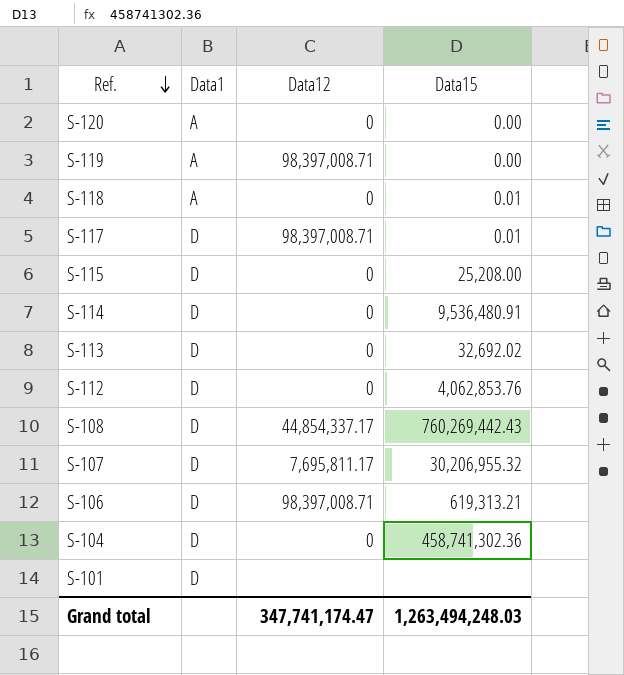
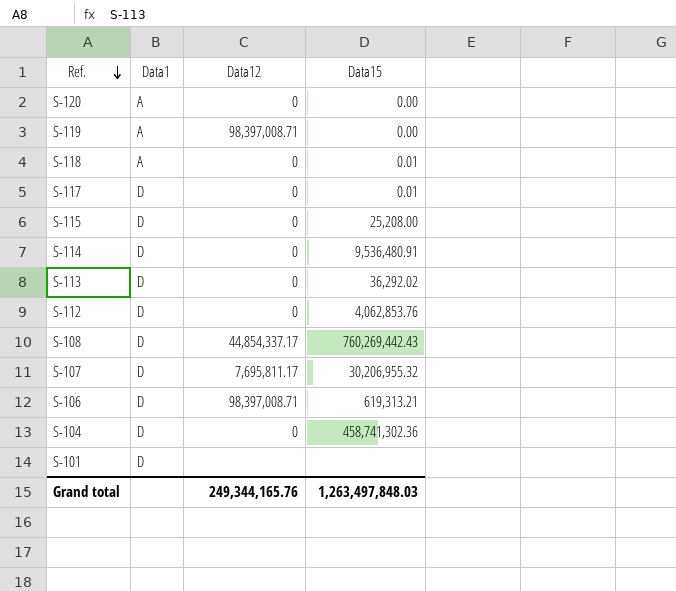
S-117 | Data12: 98,397,008.71 -> 0
S-113 | Data15: 32,692.02 -> 36,292.02
Grand total | Data12: 347,741,174.47 -> 249,344,165.76
Grand total | Data15: 1,263,494,248.03 -> 1,263,497,848.03

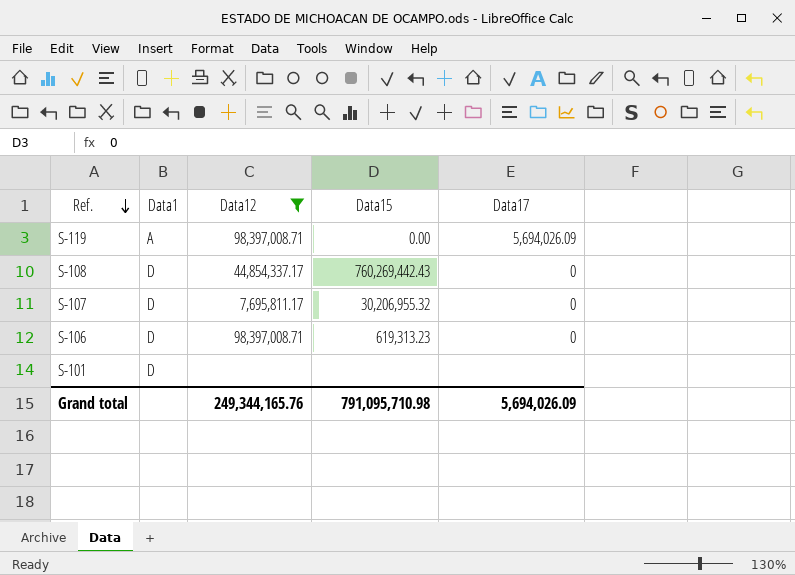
filter: none -> Data12 != 0
column Data17 | position: none -> 5
S-106 | Data15: 619,313.21 -> 619,313.23
Grand total | Data15: 1,263,497,848.03 -> 791,095,710.98

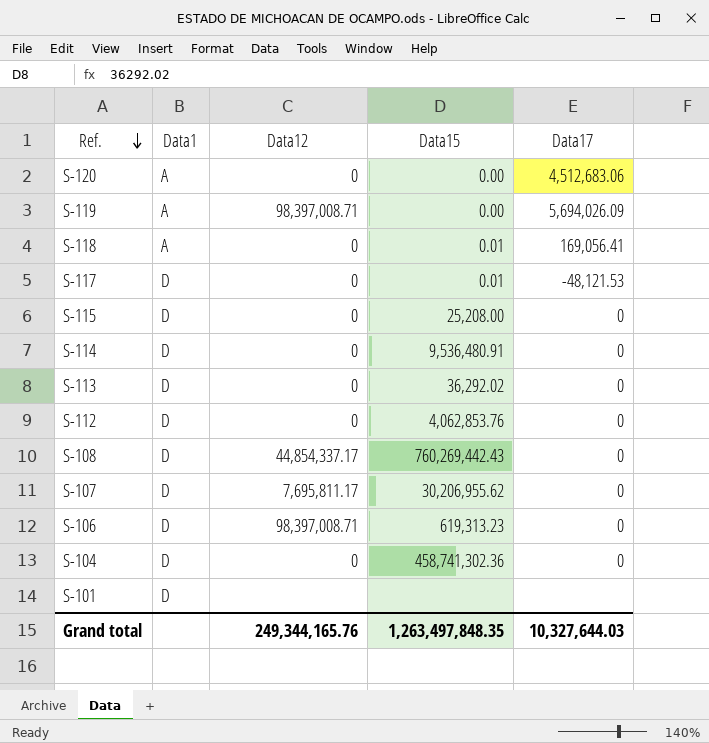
filter: Data12 != 0 -> none
S-107 | Data15: 30,206,955.32 -> 30,206,955.62
Grand total | Data15: 791,095,710.98 -> 1,263,497,848.35
Grand total | Data17: 5,694,026.09 -> 10,327,644.03

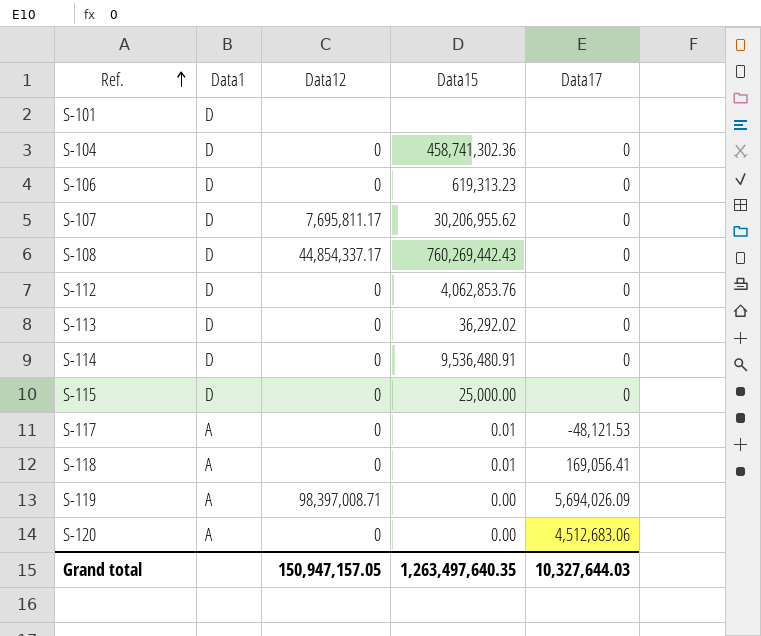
row order: Ref. descending -> Ref. ascending
S-106 | Data12: 98,397,008.71 -> 0
S-115 | Data15: 25,208.00 -> 25,000.00
S-117 | Data1: D -> A
Grand total | Data12: 249,344,165.76 -> 150,947,157.05
Grand total | Data15: 1,263,497,848.35 -> 1,263,497,640.35

